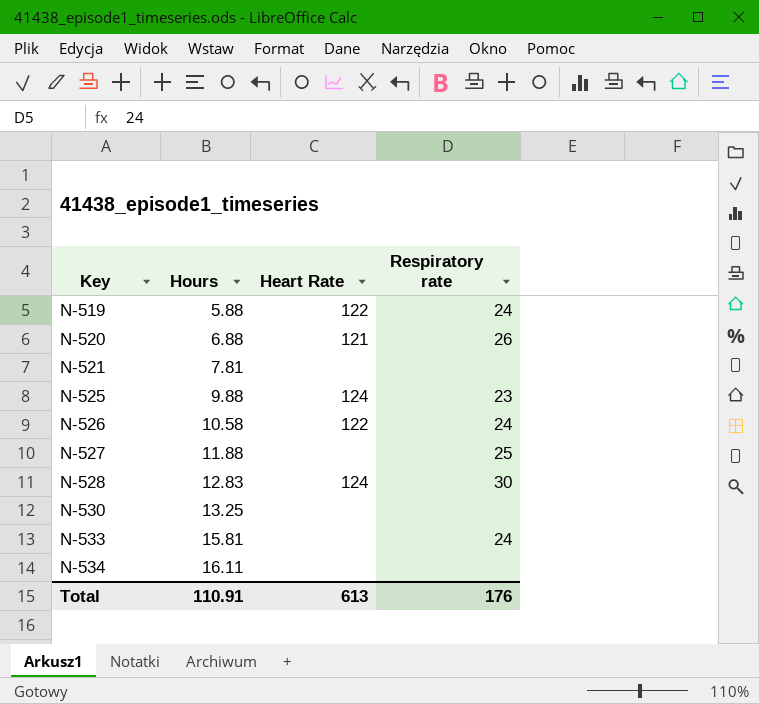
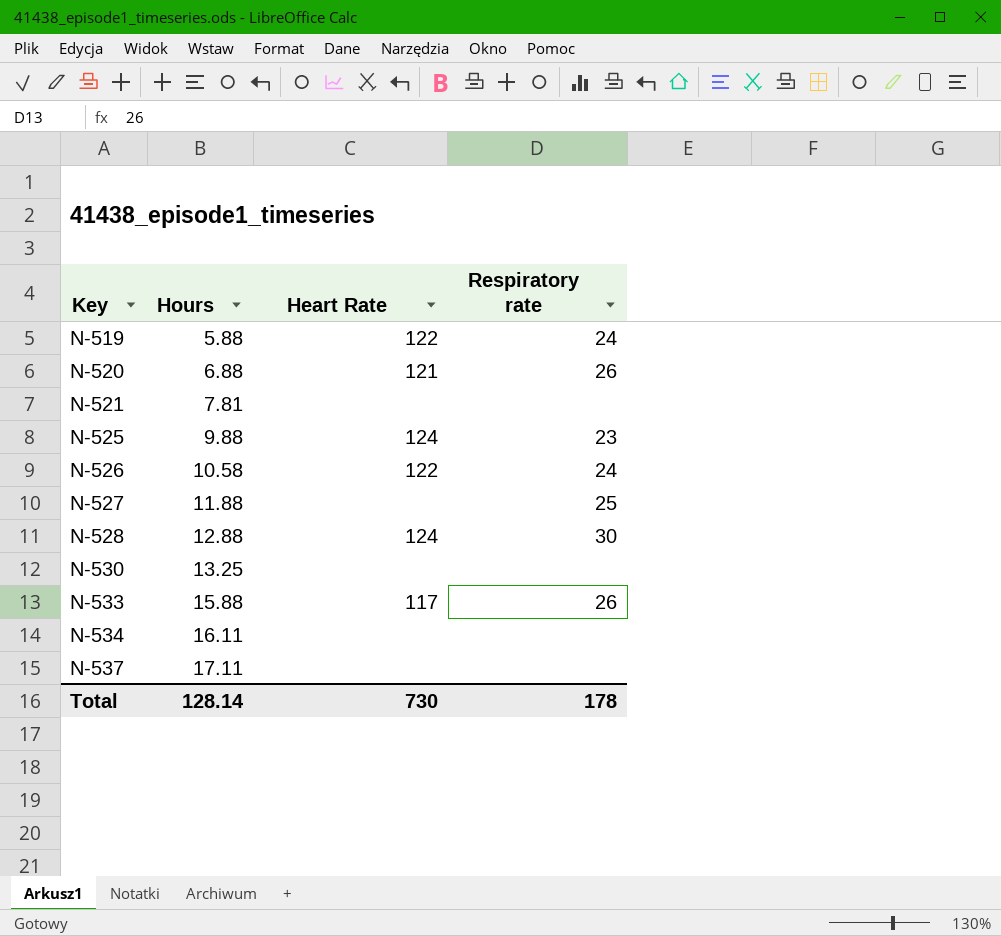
N-528 | Hours: 12.83 -> 12.88
N-533 | Hours: 15.81 -> 15.88
N-533 | Heart Rate: none -> 117
N-533 | Respiratory rate: 24 -> 26
row N-537: none -> 17.11 | none | none
Total | Hours: 110.91 -> 128.14
Total | Heart Rate: 613 -> 730
Total | Respiratory rate: 176 -> 178

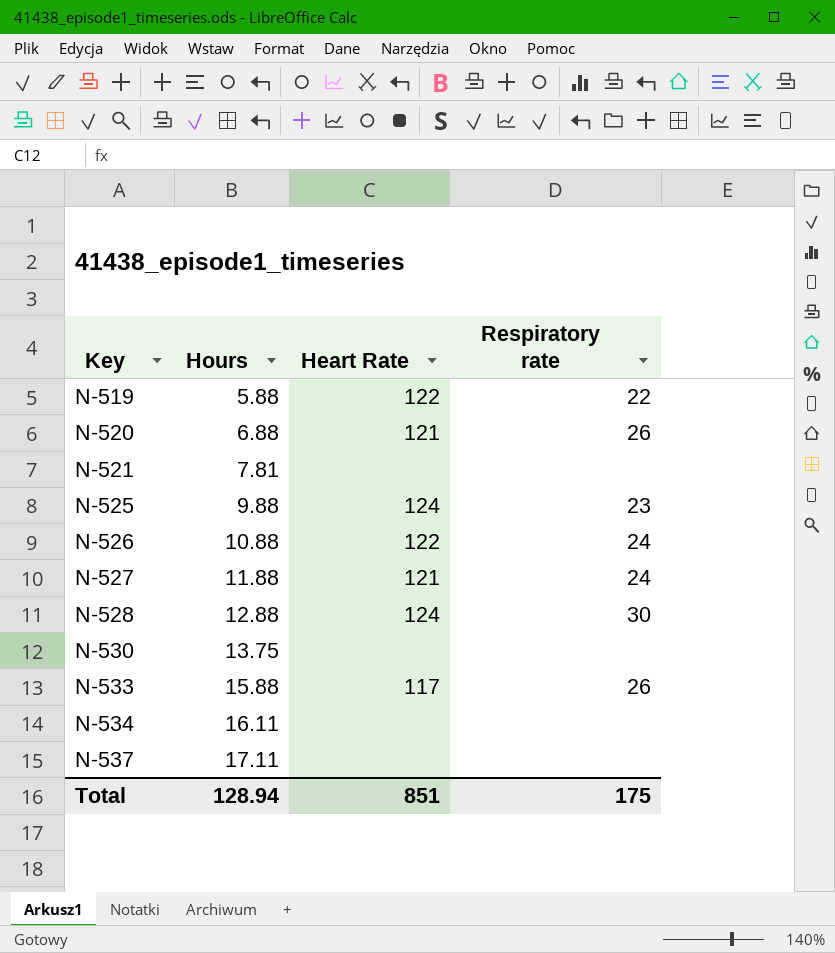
N-519 | Respiratory rate: 24 -> 22
N-526 | Hours: 10.58 -> 10.88
N-527 | Heart Rate: none -> 121
N-527 | Respiratory rate: 25 -> 24
N-530 | Hours: 13.25 -> 13.75
Total | Hours: 128.14 -> 128.94
Total | Heart Rate: 730 -> 851
Total | Respiratory rate: 178 -> 175

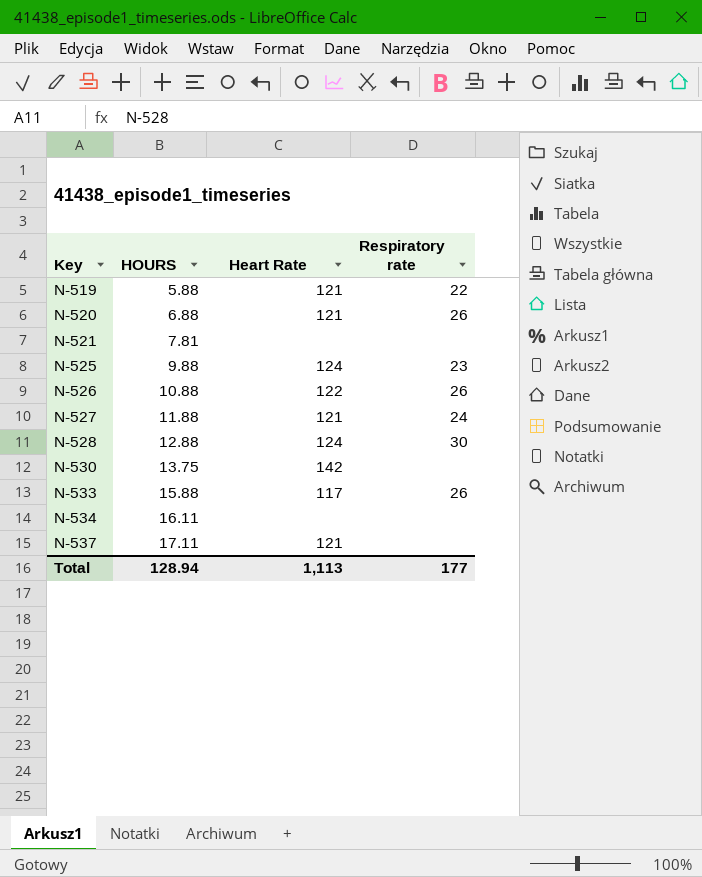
column name: Hours -> HOURS
N-519 | Heart Rate: 122 -> 121
N-526 | Respiratory rate: 24 -> 26
N-530 | Heart Rate: none -> 142
N-537 | Heart Rate: none -> 121
Total | Heart Rate: 851 -> 1,113
Total | Respiratory rate: 175 -> 177

